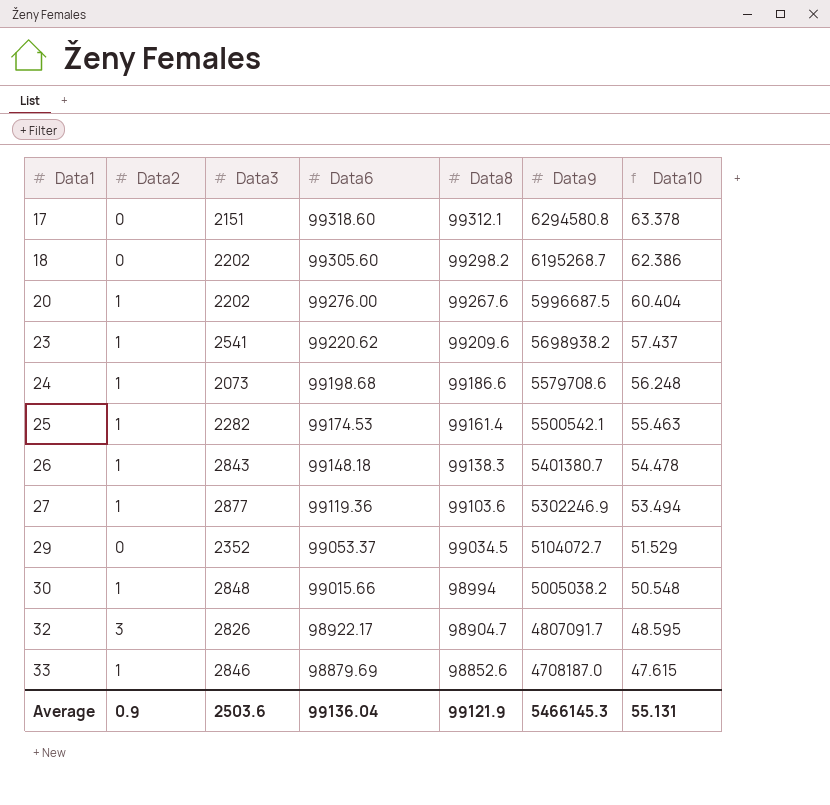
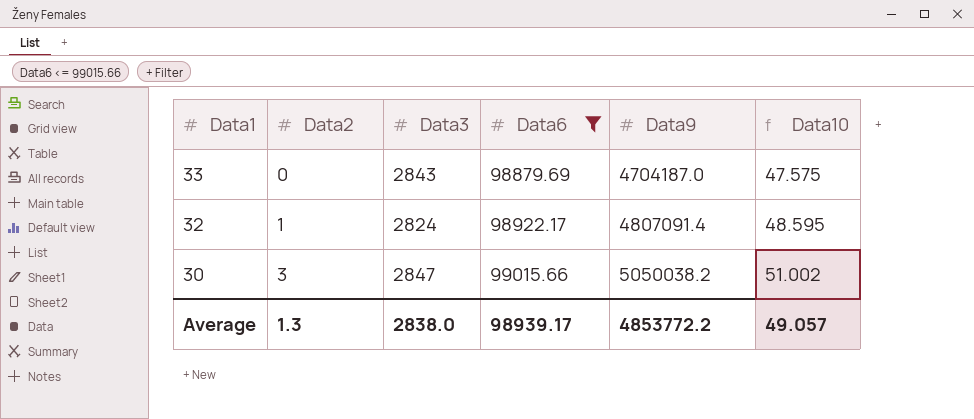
filter: none -> Data6 <= 99015.66
row order: Data1 ascending -> Data1 descending
column Data8 | position: 5 -> none
33 | Data2: 1 -> 0
33 | Data3: 2846 -> 2843
33 | Data9: 4708187.0 -> 4704187.0
33 | Data10: 47.615 -> 47.575
32 | Data2: 3 -> 1
32 | Data3: 2826 -> 2824
32 | Data9: 4807091.7 -> 4807091.4
30 | Data2: 1 -> 3
30 | Data3: 2848 -> 2847
30 | Data9: 5005038.2 -> 5050038.2
30 | Data10: 50.548 -> 51.002
Average | Data2: 0.9 -> 1.3
Average | Data3: 2503.6 -> 2838.0
Average | Data6: 99136.04 -> 98939.17
Average | Data9: 5466145.3 -> 4853772.2
Average | Data10: 55.131 -> 49.057

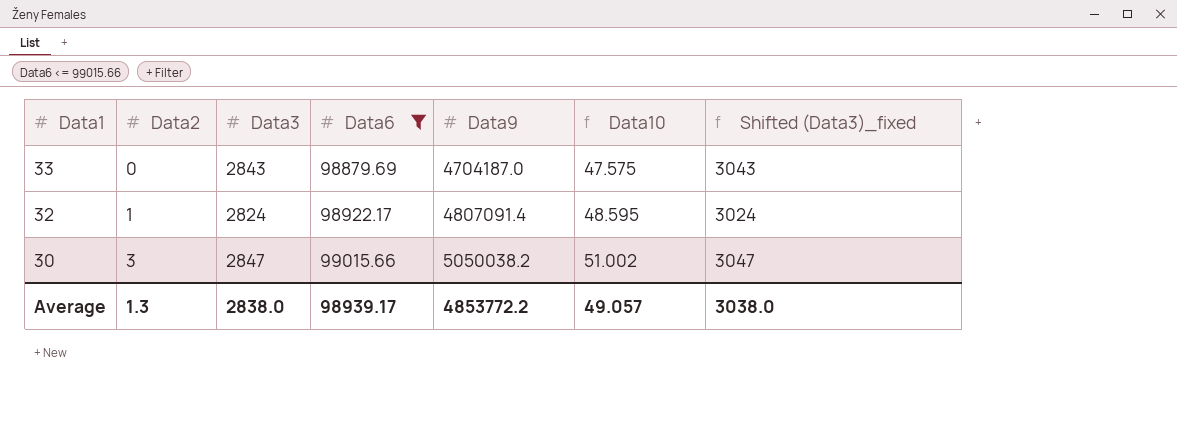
column Shifted (Data3)_fixed | formula: none -> [Data3] + 200

